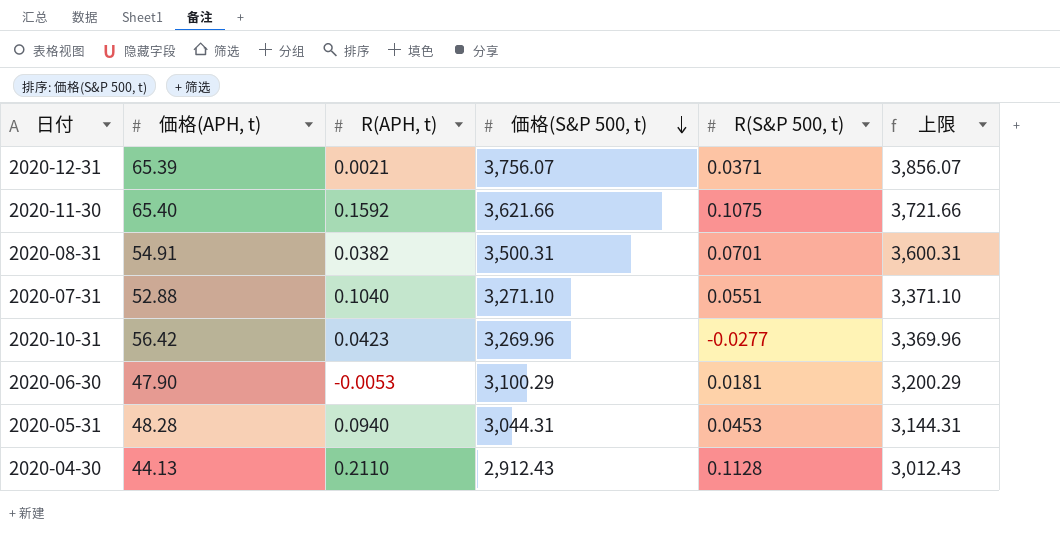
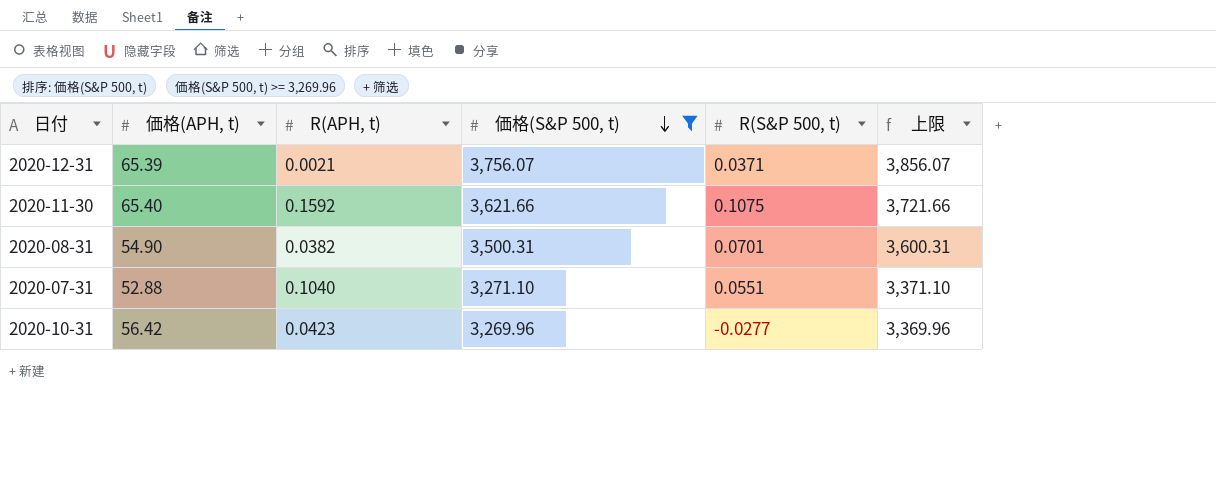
filter: none -> 価格(S&P 500, t) >= 3,269.96
2020-08-31 | 価格(APH, t): 54.91 -> 54.90

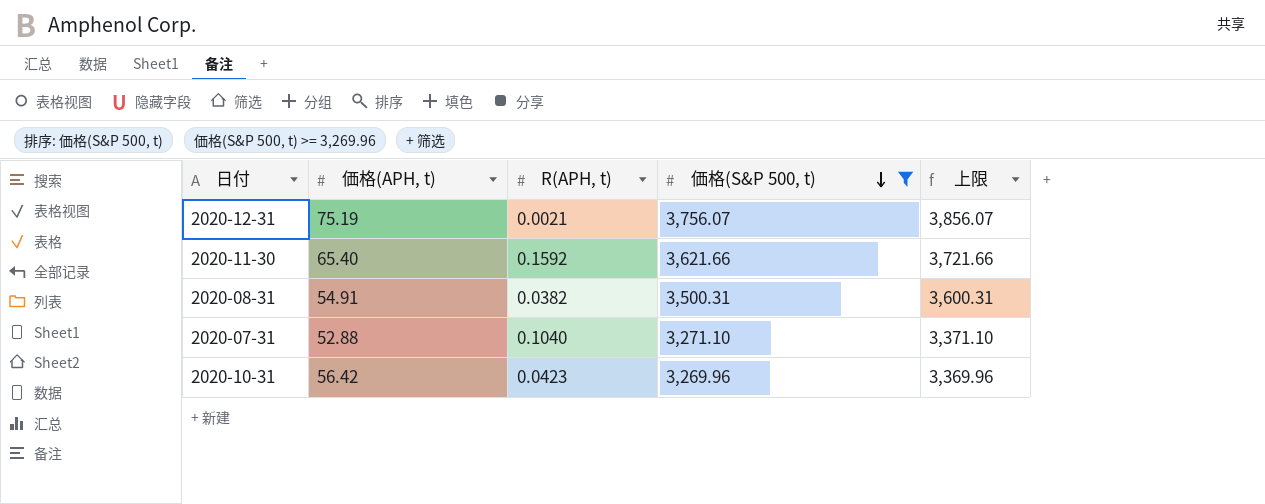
column R(S&P 500, t) | position: 5 -> none
2020-12-31 | 価格(APH, t): 65.39 -> 75.19
2020-08-31 | 価格(APH, t): 54.90 -> 54.91

